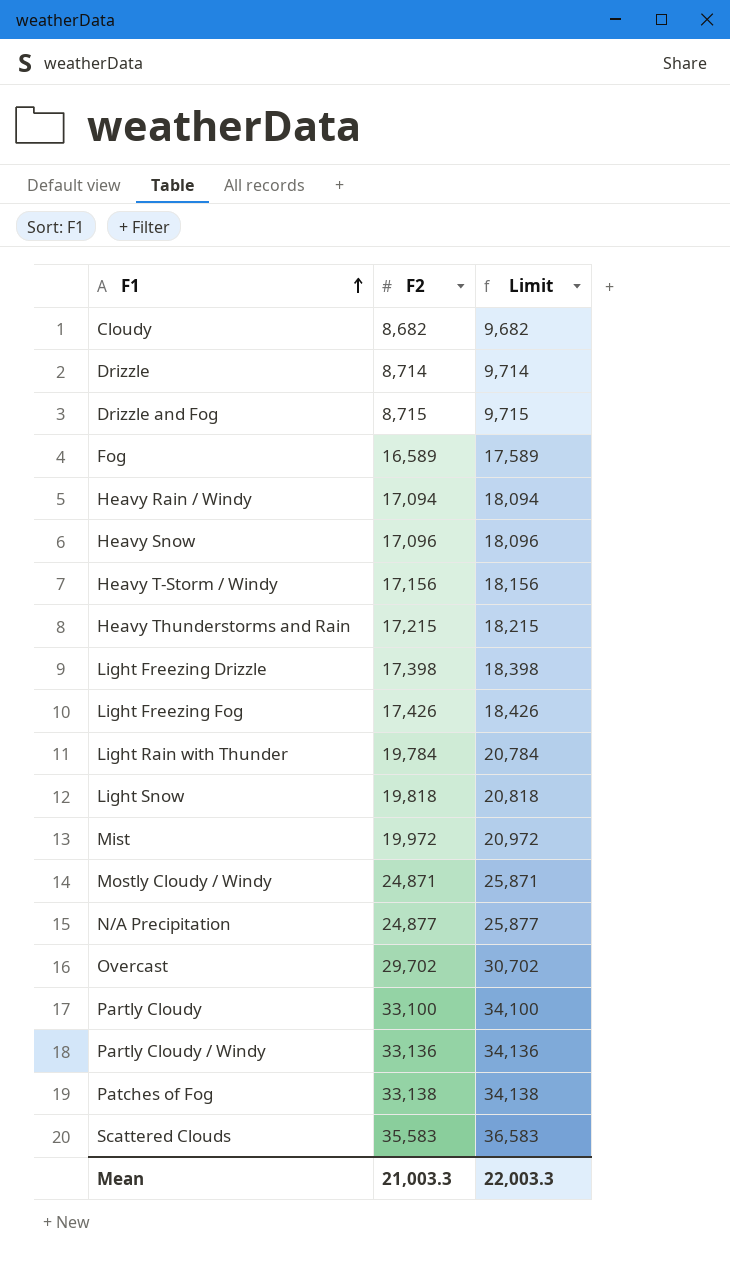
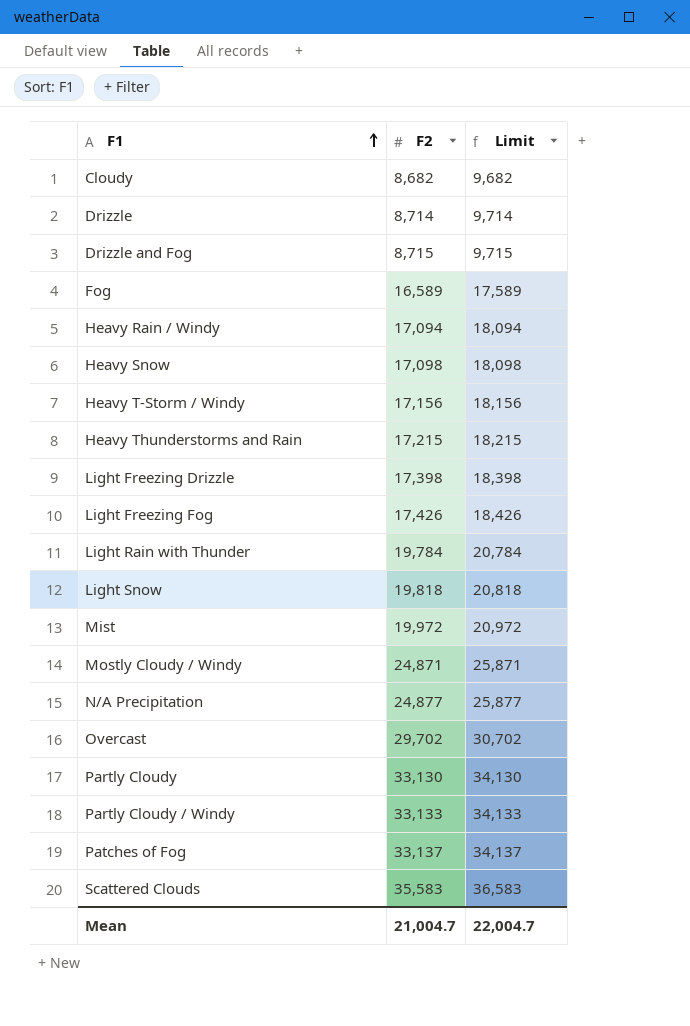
Heavy Snow | F2: 17,096 -> 17,098
Heavy Snow | Limit: 18,096 -> 18,098
Partly Cloudy | F2: 33,100 -> 33,130
Partly Cloudy | Limit: 34,100 -> 34,130
Partly Cloudy / Windy | F2: 33,136 -> 33,133
Partly Cloudy / Windy | Limit: 34,136 -> 34,133
Patches of Fog | F2: 33,138 -> 33,137
Patches of Fog | Limit: 34,138 -> 34,137
Mean | F2: 21,003.3 -> 21,004.7
Mean | Limit: 22,003.3 -> 22,004.7

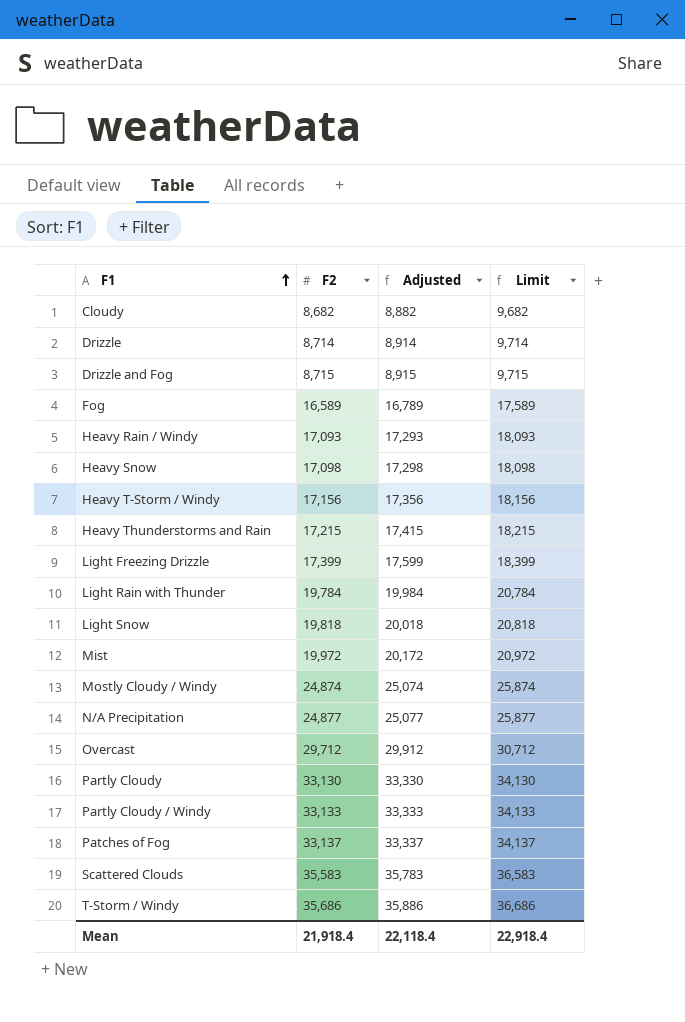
column Adjusted | formula: none -> [F2] + 200
row Light Freezing Fog: 17,426 | 18,426 -> none
Heavy Rain / Windy | F2: 17,094 -> 17,093
Heavy Rain / Windy | Limit: 18,094 -> 18,093
Light Freezing Drizzle | F2: 17,398 -> 17,399
Light Freezing Drizzle | Limit: 18,398 -> 18,399
Mostly Cloudy / Windy | F2: 24,871 -> 24,874
Mostly Cloudy / Windy | Limit: 25,871 -> 25,874
Overcast | F2: 29,702 -> 29,712
Overcast | Limit: 30,702 -> 30,712
row T-Storm / Windy: none -> 35,686 | 35,886 | 36,686
Mean | F2: 21,004.7 -> 21,918.4
Mean | Limit: 22,004.7 -> 22,918.4

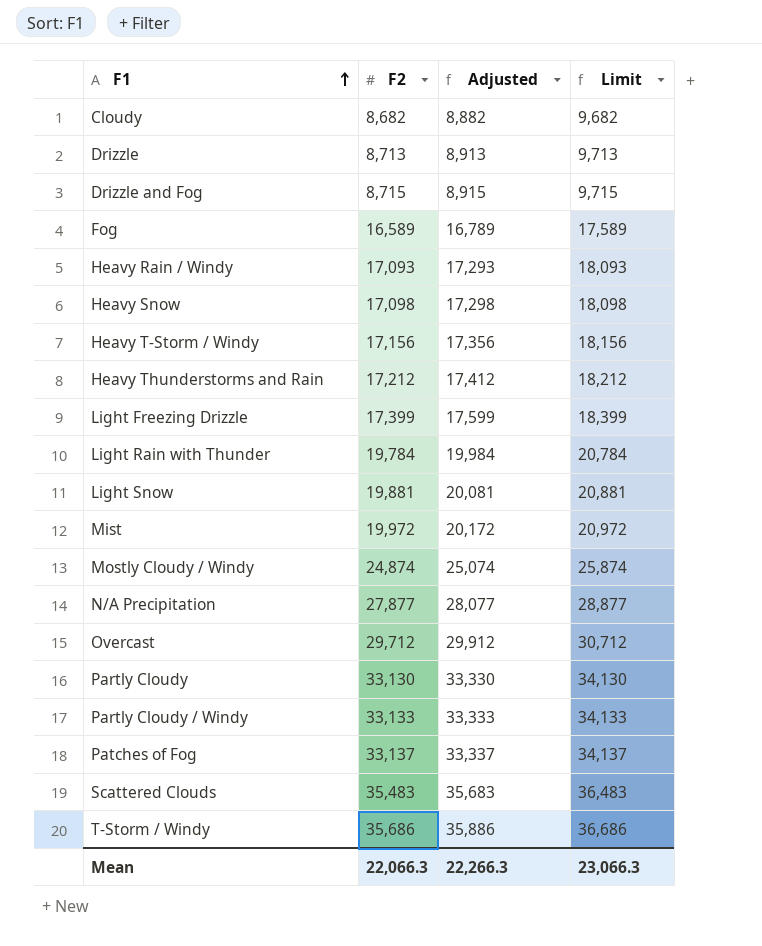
Drizzle | F2: 8,714 -> 8,713
Drizzle | Adjusted: 8,914 -> 8,913
Drizzle | Limit: 9,714 -> 9,713
Heavy Thunderstorms and Rain | F2: 17,215 -> 17,212
Heavy Thunderstorms and Rain | Adjusted: 17,415 -> 17,412
Heavy Thunderstorms and Rain | Limit: 18,215 -> 18,212
Light Snow | F2: 19,818 -> 19,881
Light Snow | Adjusted: 20,018 -> 20,081
Light Snow | Limit: 20,818 -> 20,881
N/A Precipitation | F2: 24,877 -> 27,877
N/A Precipitation | Adjusted: 25,077 -> 28,077
N/A Precipitation | Limit: 25,877 -> 28,877
Scattered Clouds | F2: 35,583 -> 35,483
Scattered Clouds | Adjusted: 35,783 -> 35,683
Scattered Clouds | Limit: 36,583 -> 36,483
Mean | F2: 21,918.4 -> 22,066.3
Mean | Adjusted: 22,118.4 -> 22,266.3
Mean | Limit: 22,918.4 -> 23,066.3

